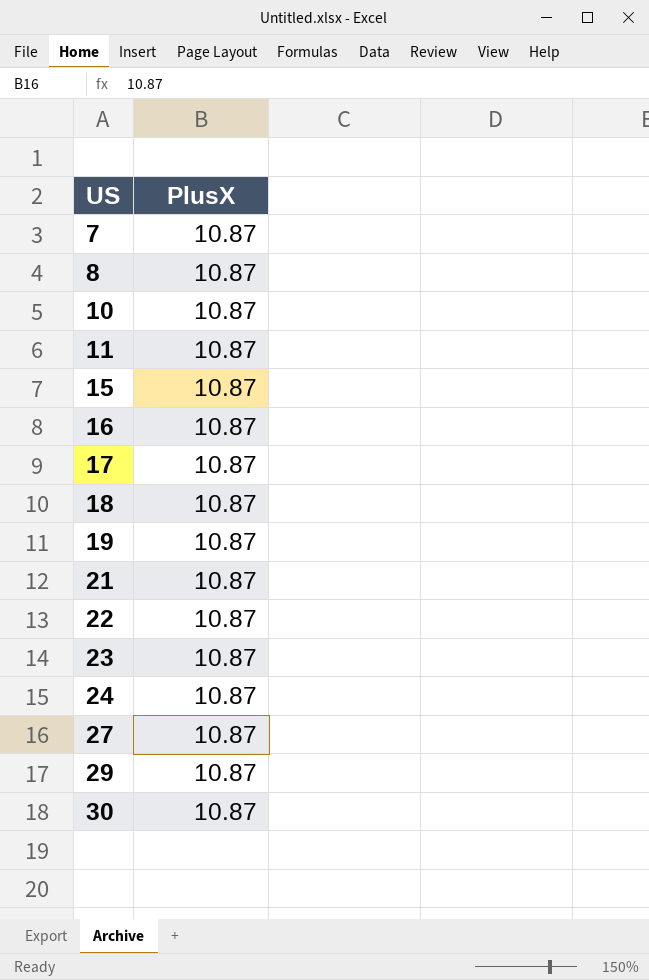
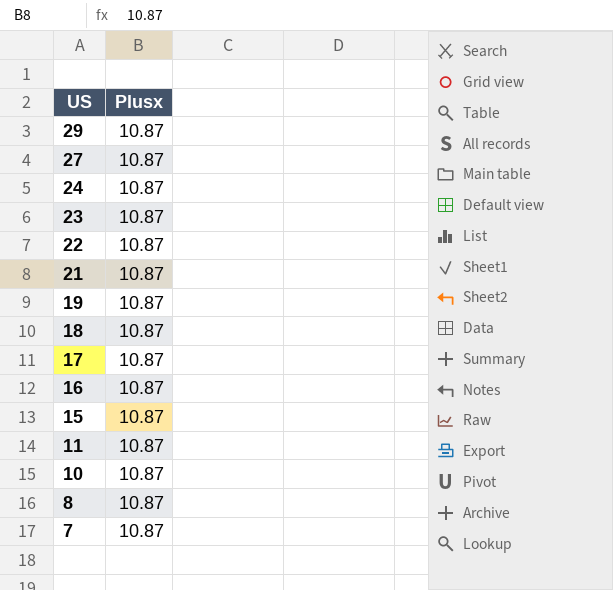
row order: US ascending -> US descending
column name: PlusX -> Plusx
row 30: 10.87 -> none

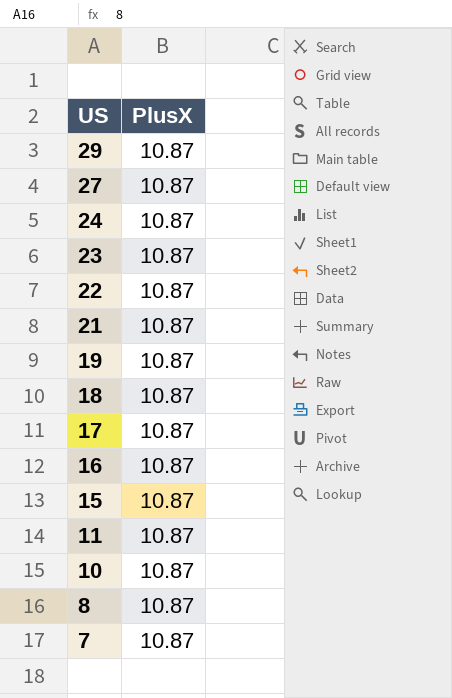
column name: Plusx -> PlusX

